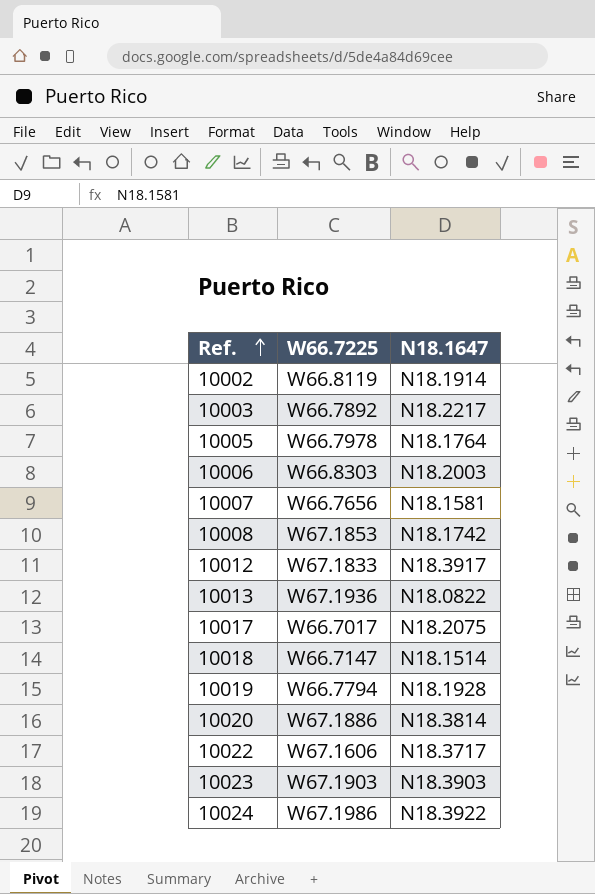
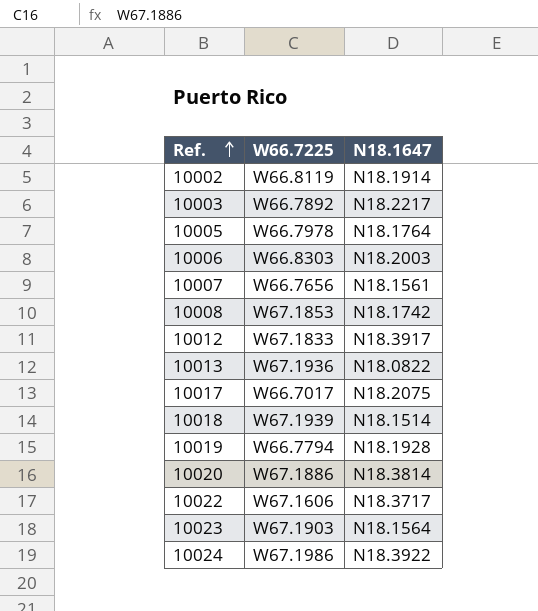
10007 | N18.1647: N18.1581 -> N18.1561
10018 | W66.7225: W66.7147 -> W67.1939
10023 | N18.1647: N18.3903 -> N18.1564

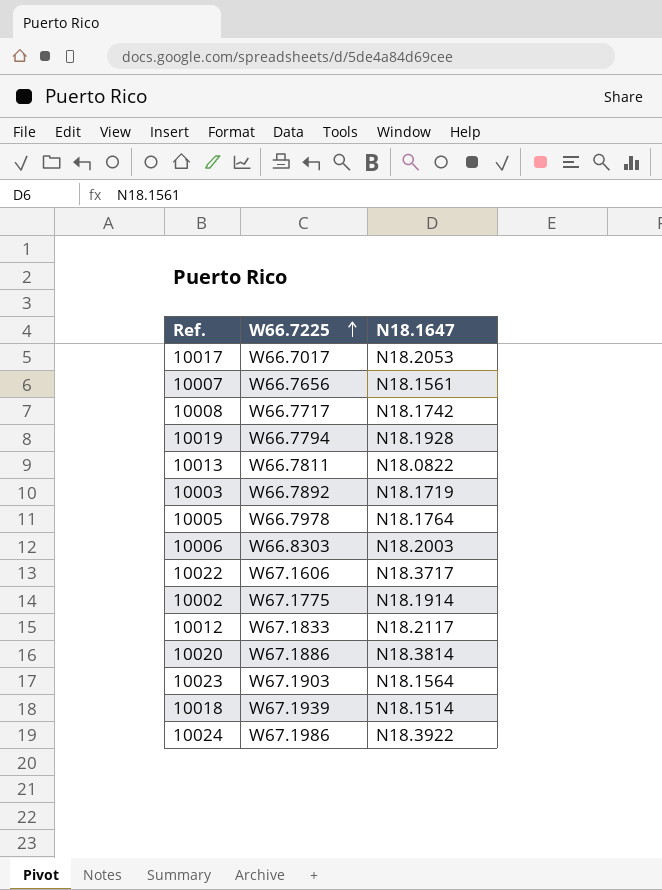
row order: Ref. ascending -> W66.7225 ascending
10017 | N18.1647: N18.2075 -> N18.2053
10008 | W66.7225: W67.1853 -> W66.7717
10013 | W66.7225: W67.1936 -> W66.7811
10003 | N18.1647: N18.2217 -> N18.1719
10002 | W66.7225: W66.8119 -> W67.1775
10012 | N18.1647: N18.3917 -> N18.2117

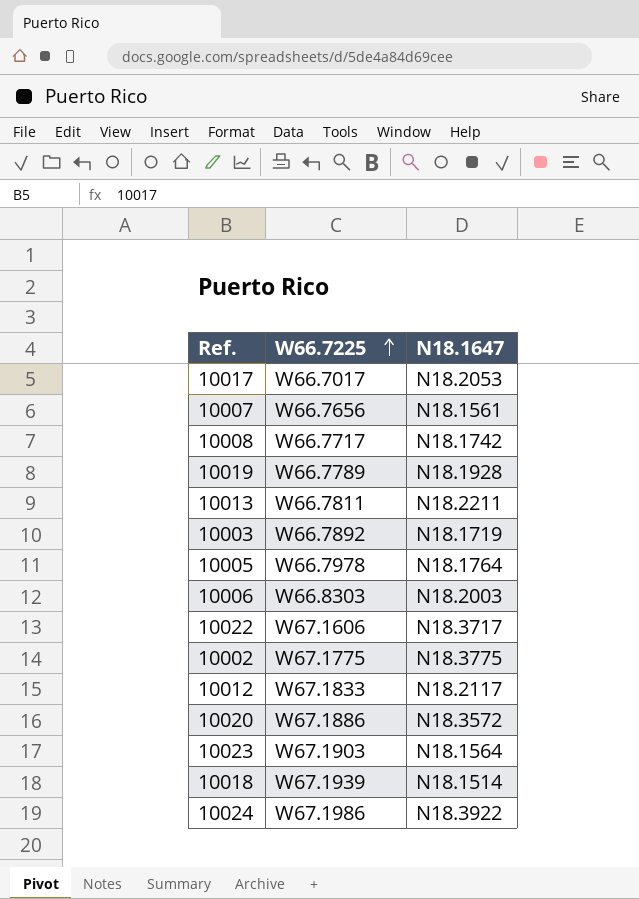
10019 | W66.7225: W66.7794 -> W66.7789
10013 | N18.1647: N18.0822 -> N18.2211
10002 | N18.1647: N18.1914 -> N18.3775
10020 | N18.1647: N18.3814 -> N18.3572

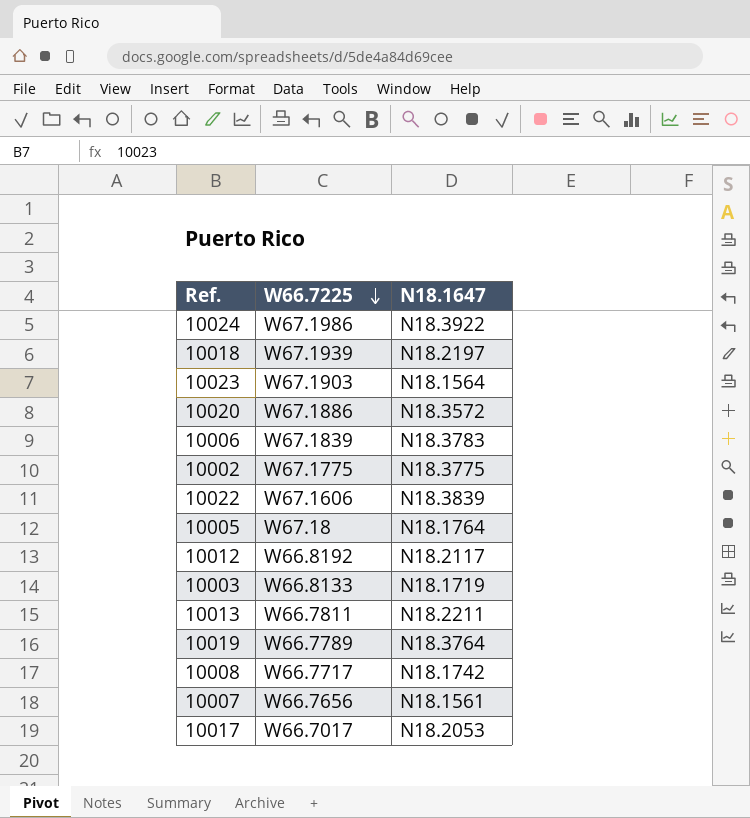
row order: W66.7225 ascending -> W66.7225 descending
10018 | N18.1647: N18.1514 -> N18.2197
10006 | W66.7225: W66.8303 -> W67.1839
10006 | N18.1647: N18.2003 -> N18.3783
10022 | N18.1647: N18.3717 -> N18.3839
10005 | W66.7225: W66.7978 -> W67.18
10012 | W66.7225: W67.1833 -> W66.8192
10003 | W66.7225: W66.7892 -> W66.8133
10019 | N18.1647: N18.1928 -> N18.3764

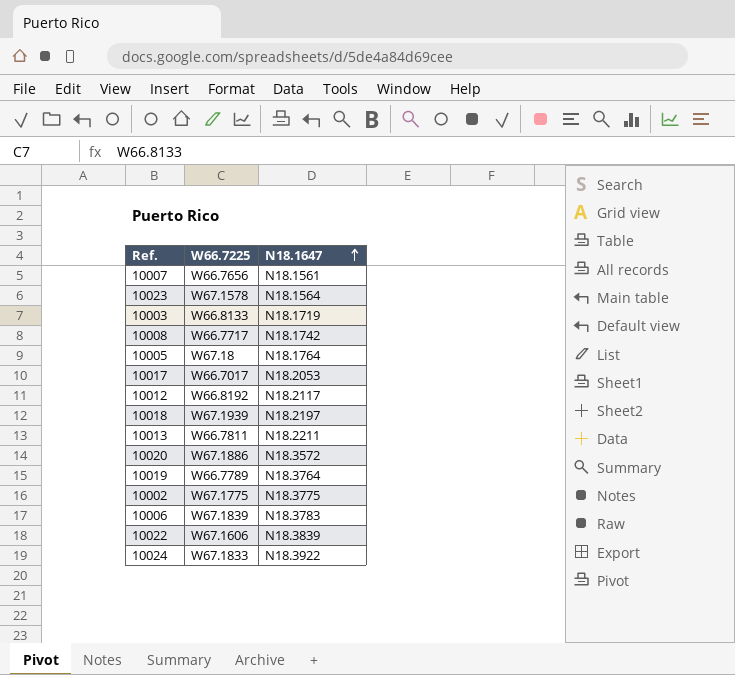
row order: W66.7225 descending -> N18.1647 ascending
10023 | W66.7225: W67.1903 -> W67.1578
10024 | W66.7225: W67.1986 -> W67.1833

